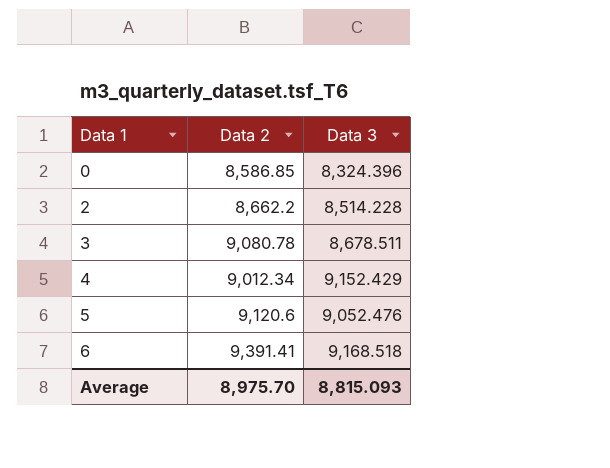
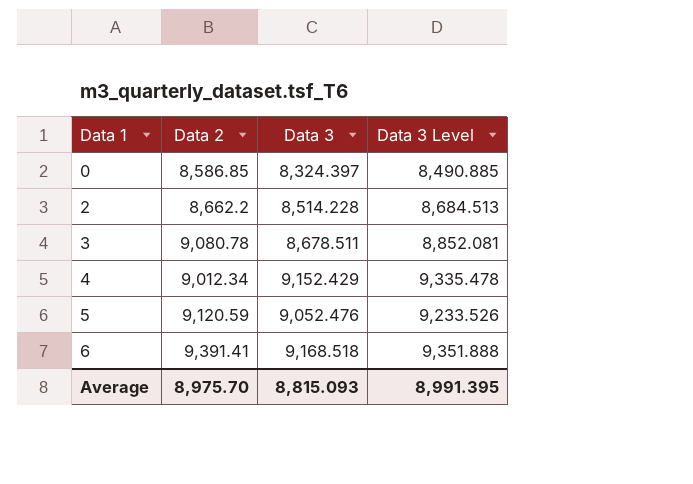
column Data 3 Level | formula: none -> [Data 3] * 1.02
0 | Data 3: 8,324.396 -> 8,324.397
5 | Data 2: 9,120.6 -> 9,120.59

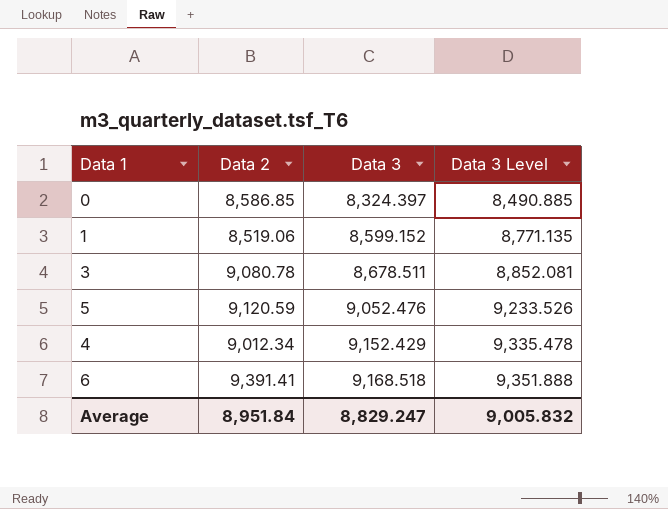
row order: Data 1 ascending -> Data 3 ascending
row 2: 8,662.2 | 8,514.228 | 8,684.513 -> none
row 1: none -> 8,519.06 | 8,599.152 | 8,771.135
Average | Data 2: 8,975.70 -> 8,951.84
Average | Data 3: 8,815.093 -> 8,829.247
Average | Data 3 Level: 8,991.395 -> 9,005.832

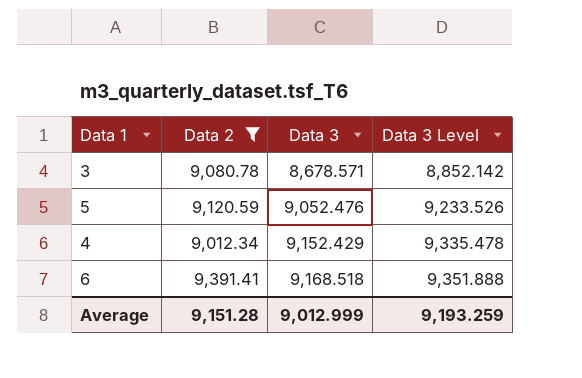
filter: none -> Data 2 >= 9,012.34
3 | Data 3: 8,678.511 -> 8,678.571
3 | Data 3 Level: 8,852.081 -> 8,852.142
Average | Data 2: 8,951.84 -> 9,151.28
Average | Data 3: 8,829.247 -> 9,012.999
Average | Data 3 Level: 9,005.832 -> 9,193.259

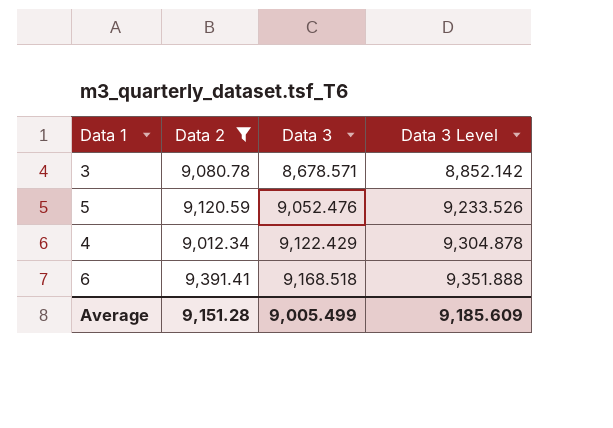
4 | Data 3: 9,152.429 -> 9,122.429
4 | Data 3 Level: 9,335.478 -> 9,304.878
Average | Data 3: 9,012.999 -> 9,005.499
Average | Data 3 Level: 9,193.259 -> 9,185.609

